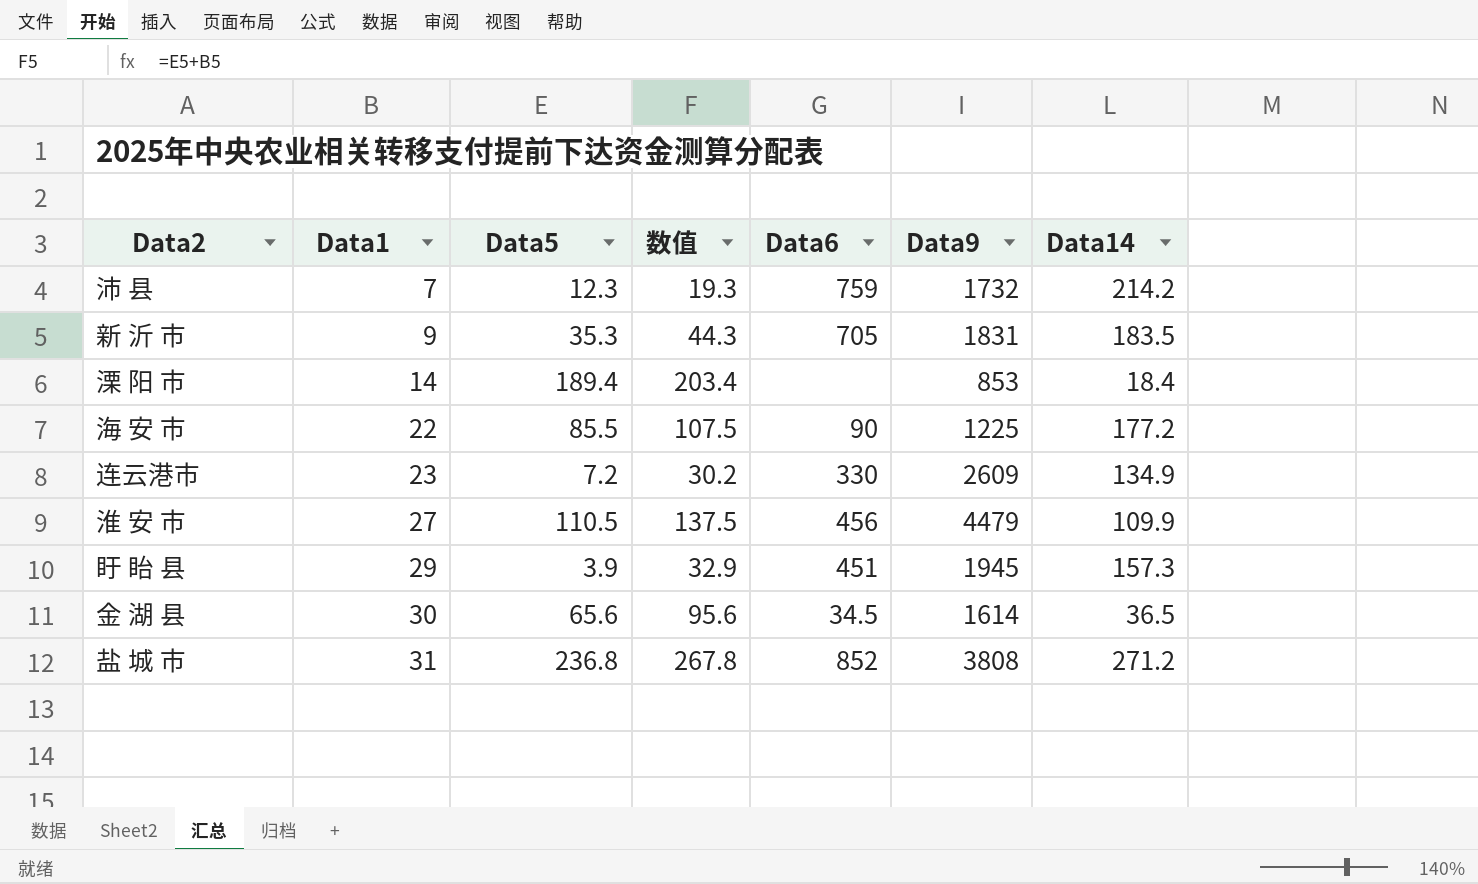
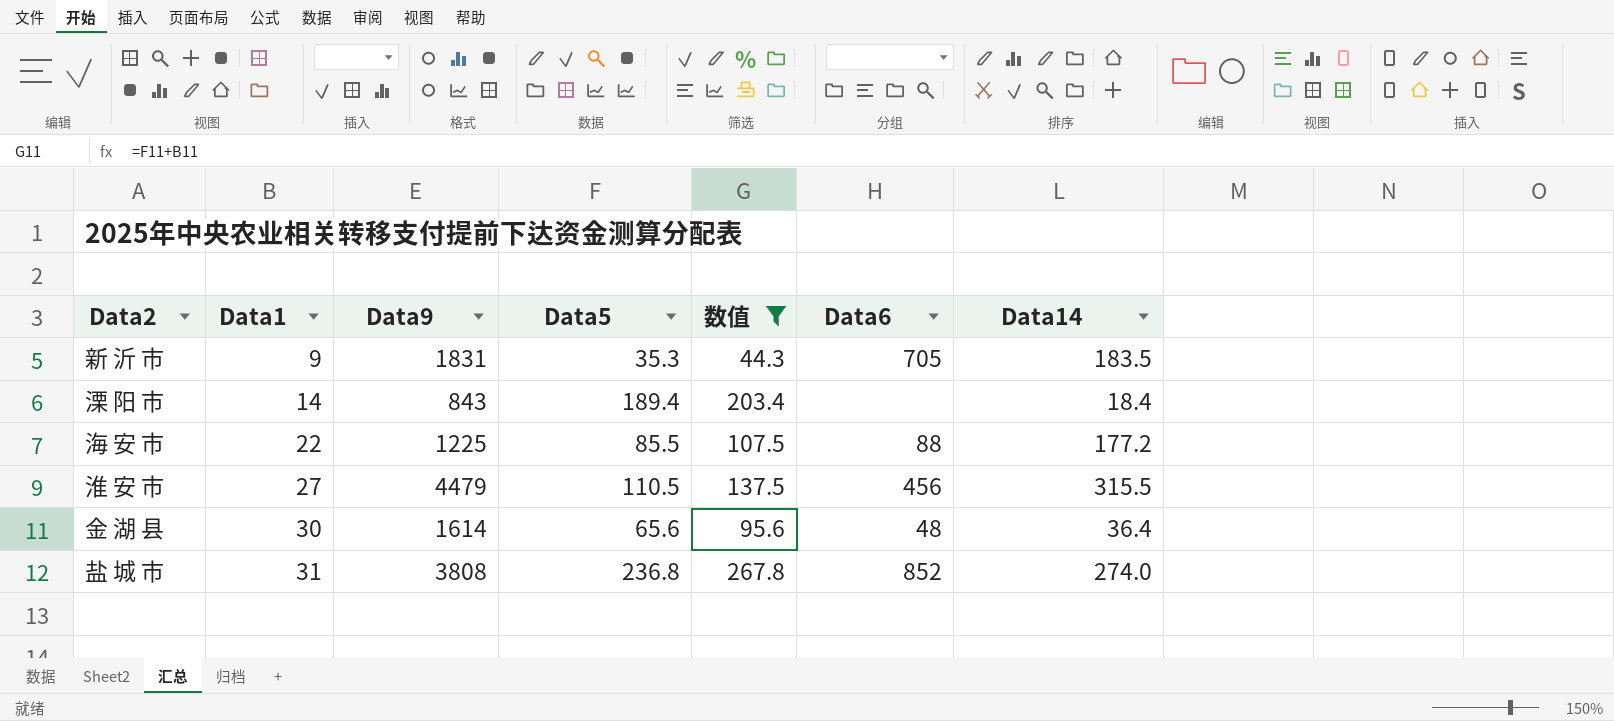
filter: none -> 数值 >= 44.3
column Data9 | position: 6 -> 3
溧 阳 市 | Data9: 853 -> 843
海 安 市 | Data6: 90 -> 88
淮 安 市 | Data14: 109.9 -> 315.5
金 湖 县 | Data6: 34.5 -> 48
金 湖 县 | Data14: 36.5 -> 36.4
盐 城 市 | Data14: 271.2 -> 274.0

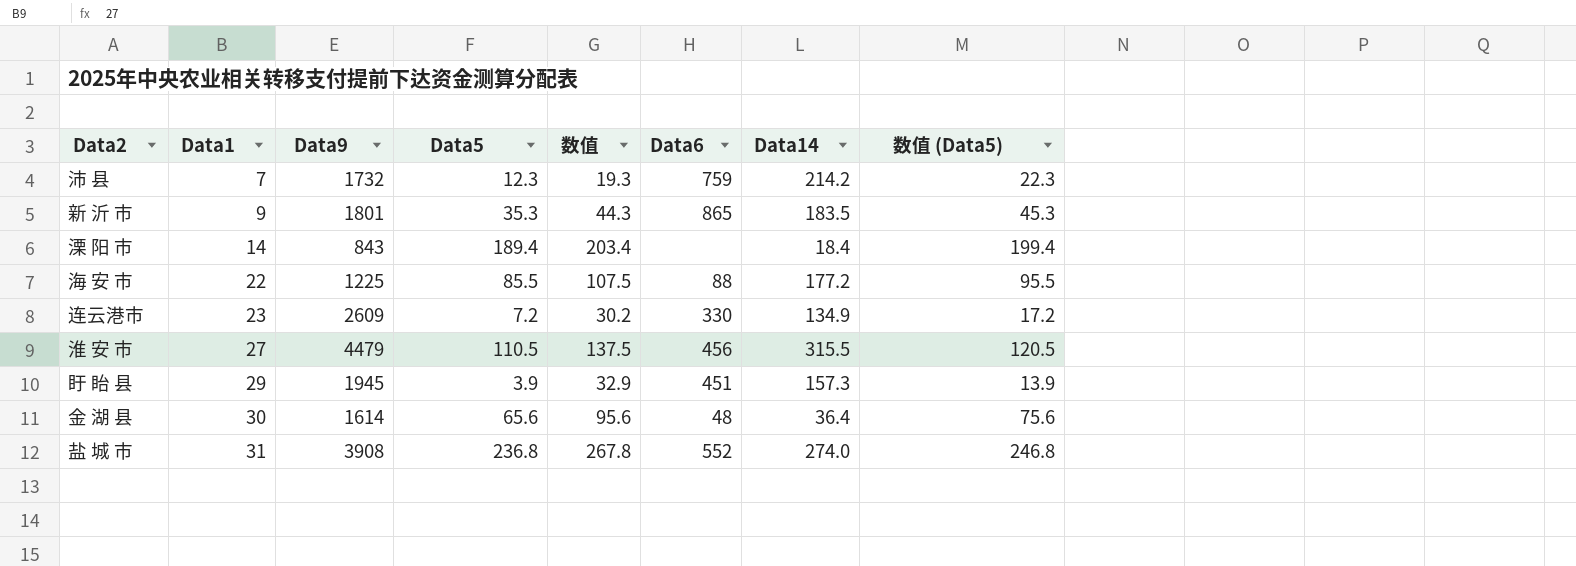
filter: 数值 >= 44.3 -> none
column 数值 (Data5) | formula: none -> [Data5] + 10
新 沂 市 | Data9: 1831 -> 1801
新 沂 市 | Data6: 705 -> 865
盐 城 市 | Data9: 3808 -> 3908
盐 城 市 | Data6: 852 -> 552

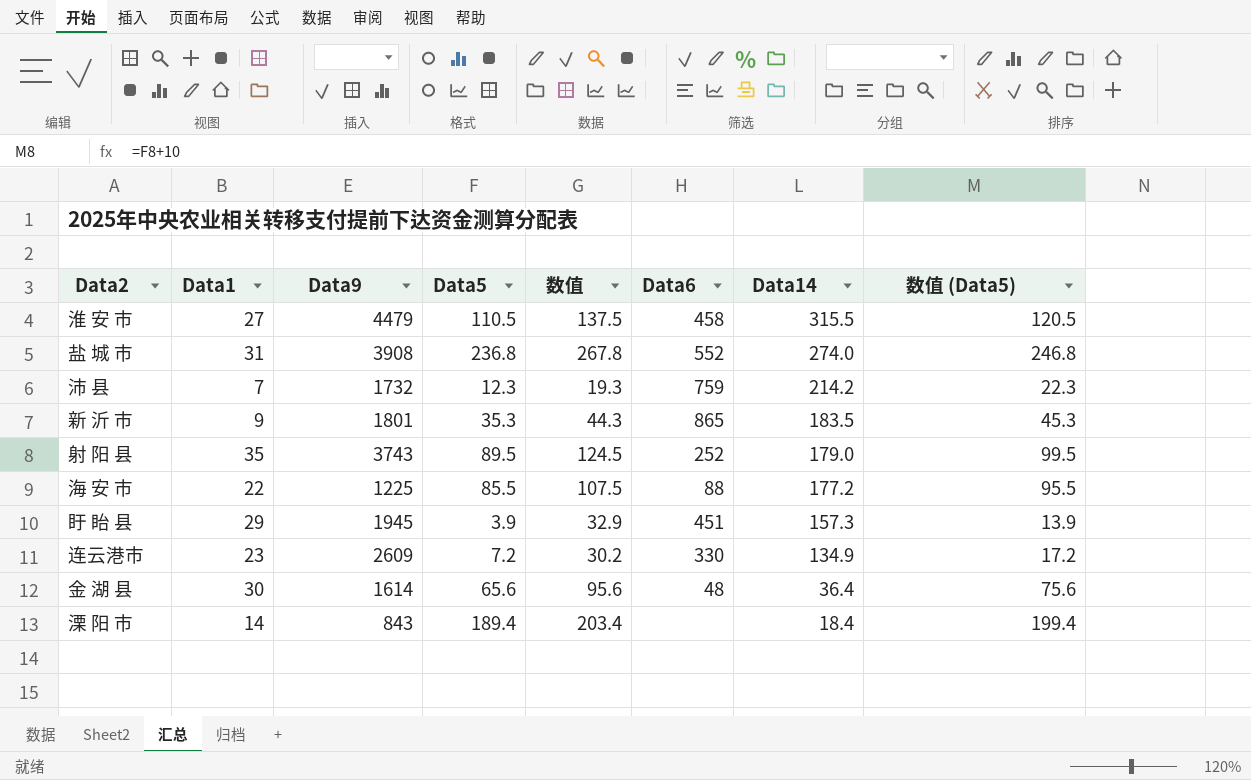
row order: Data1 ascending -> Data14 descending
淮 安 市 | Data6: 456 -> 458
row 射 阳 县: none -> 35 | 3743 | 89.5 | 124.5 | 252 | 179.0 | 99.5

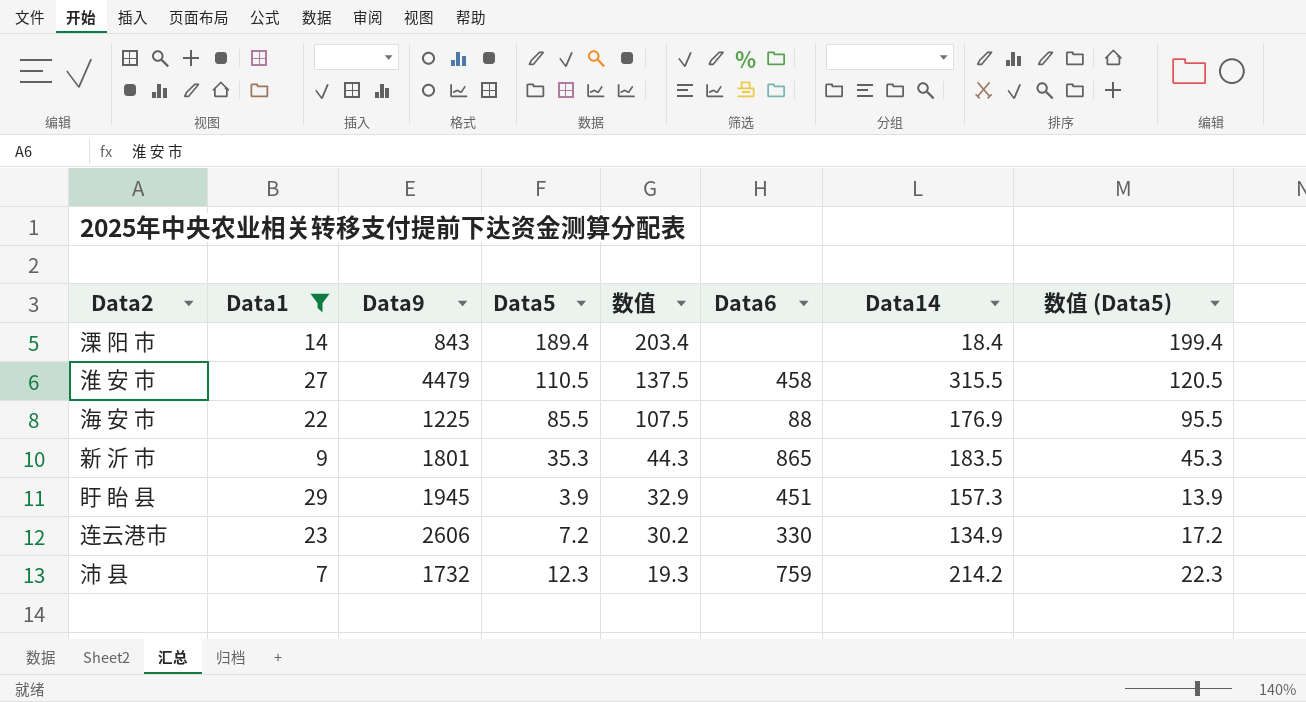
filter: none -> Data1 <= 29
row order: Data14 descending -> 数值 descending
海 安 市 | Data14: 177.2 -> 176.9
连云港市 | Data9: 2609 -> 2606

